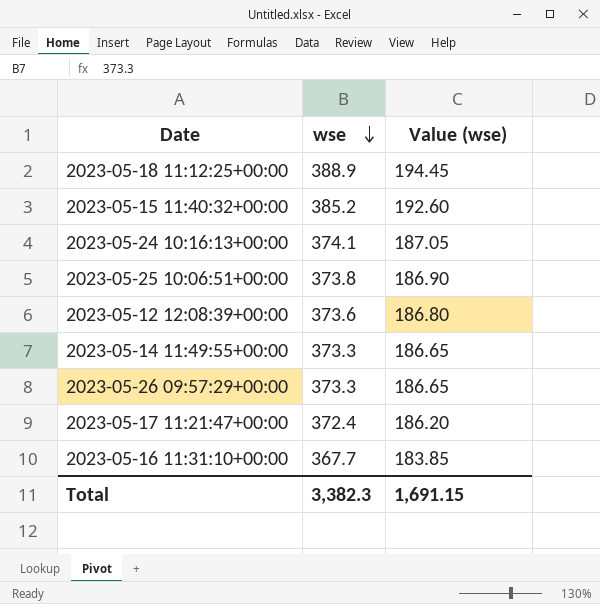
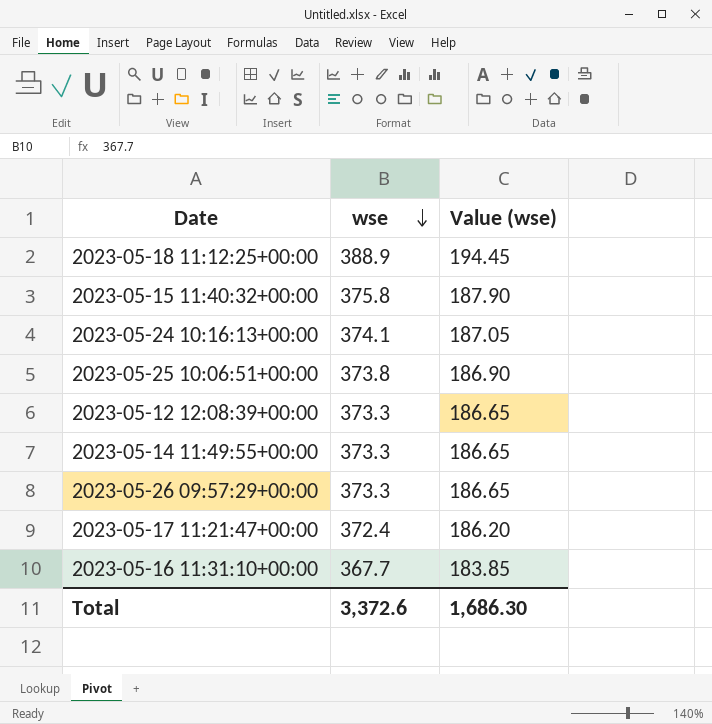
2023-05-15 11:40:32+00:00 | wse: 385.2 -> 375.8
2023-05-15 11:40:32+00:00 | Value (wse): 192.60 -> 187.90
2023-05-12 12:08:39+00:00 | wse: 373.6 -> 373.3
2023-05-12 12:08:39+00:00 | Value (wse): 186.80 -> 186.65
Total | wse: 3,382.3 -> 3,372.6
Total | Value (wse): 1,691.15 -> 1,686.30

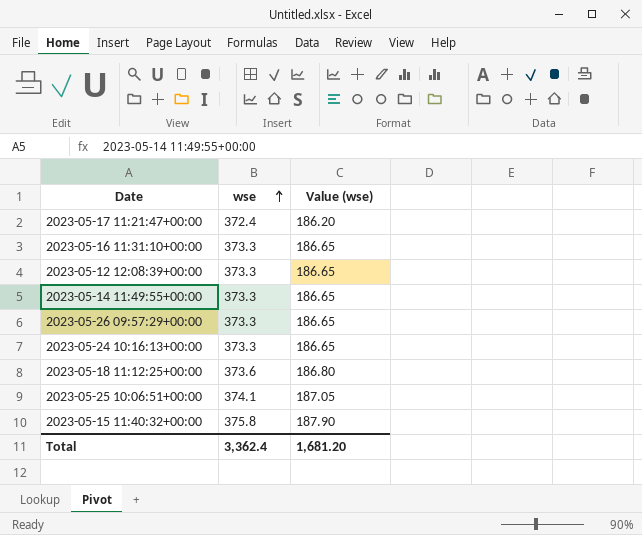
row order: wse descending -> wse ascending
2023-05-16 11:31:10+00:00 | wse: 367.7 -> 373.3
2023-05-16 11:31:10+00:00 | Value (wse): 183.85 -> 186.65
2023-05-24 10:16:13+00:00 | wse: 374.1 -> 373.3
2023-05-24 10:16:13+00:00 | Value (wse): 187.05 -> 186.65
2023-05-18 11:12:25+00:00 | wse: 388.9 -> 373.6
2023-05-18 11:12:25+00:00 | Value (wse): 194.45 -> 186.80
2023-05-25 10:06:51+00:00 | wse: 373.8 -> 374.1
2023-05-25 10:06:51+00:00 | Value (wse): 186.90 -> 187.05
Total | wse: 3,372.6 -> 3,362.4
Total | Value (wse): 1,686.30 -> 1,681.20

